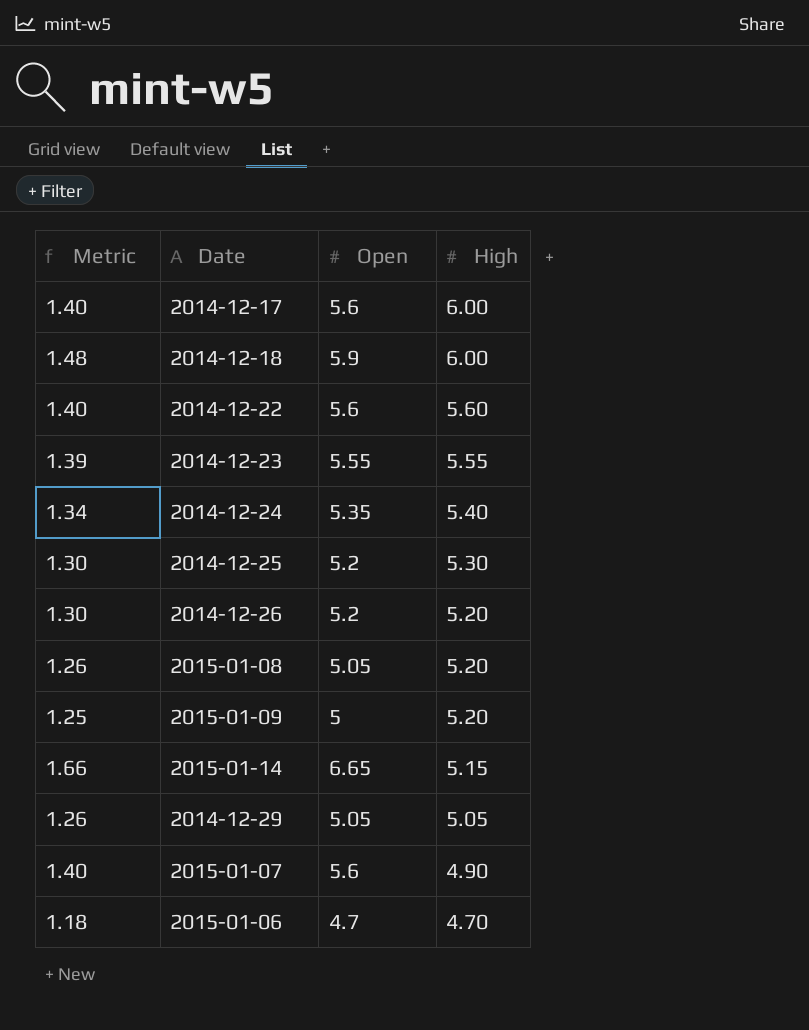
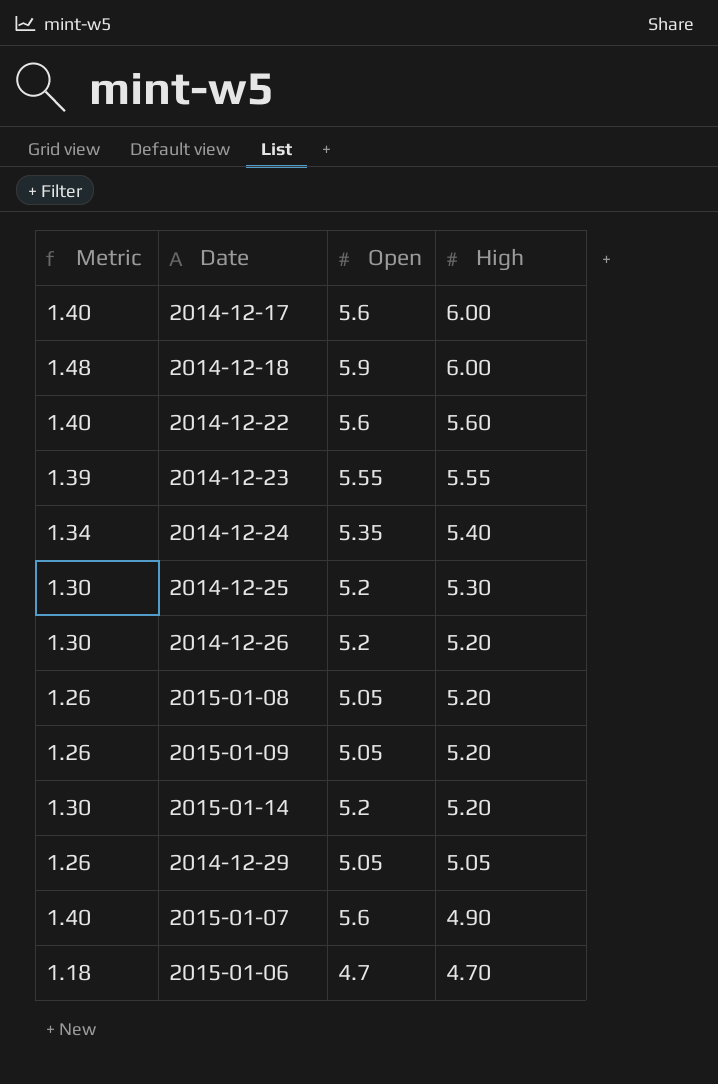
2015-01-09 | Metric: 1.25 -> 1.26
2015-01-09 | Open: 5 -> 5.05
2015-01-14 | Metric: 1.66 -> 1.30
2015-01-14 | Open: 6.65 -> 5.2
2015-01-14 | High: 5.15 -> 5.20

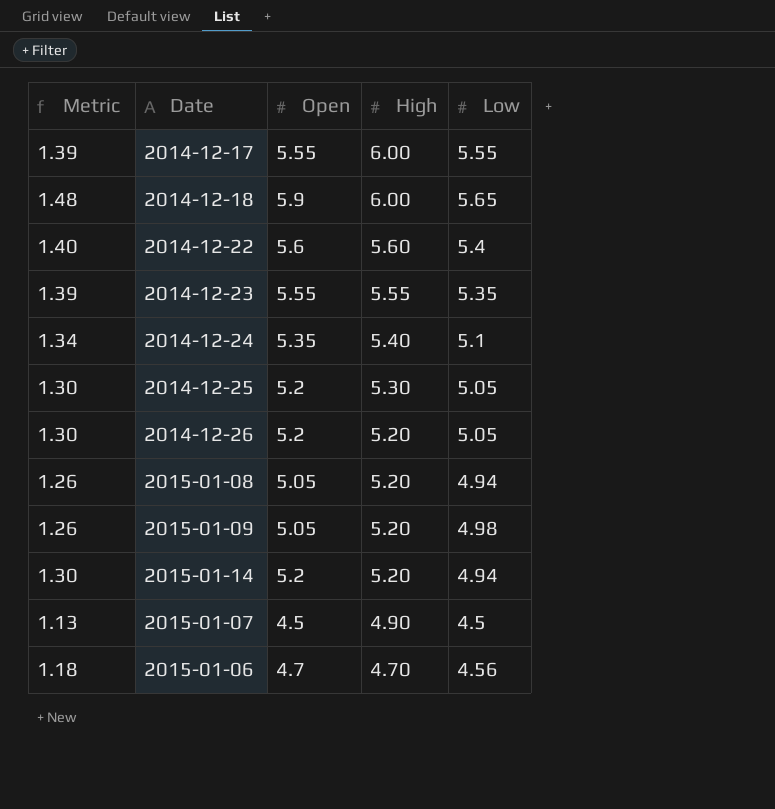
column Low | position: none -> 5
row 2014-12-29: 1.26 | 5.05 | 5.05 -> none
2014-12-17 | Metric: 1.40 -> 1.39
2014-12-17 | Open: 5.6 -> 5.55
2015-01-07 | Metric: 1.40 -> 1.13
2015-01-07 | Open: 5.6 -> 4.5

